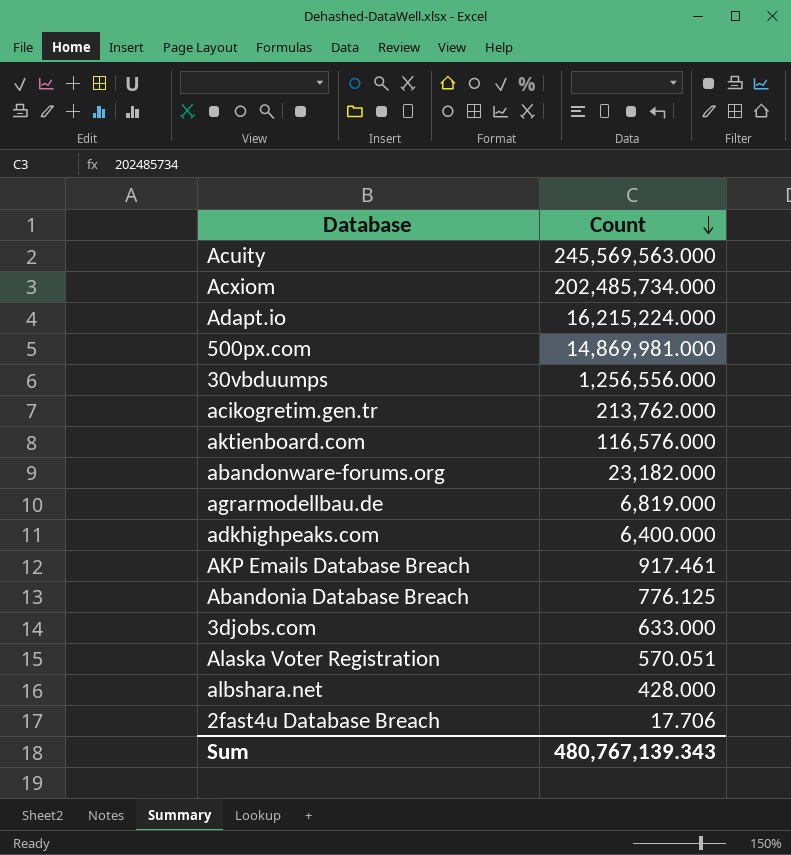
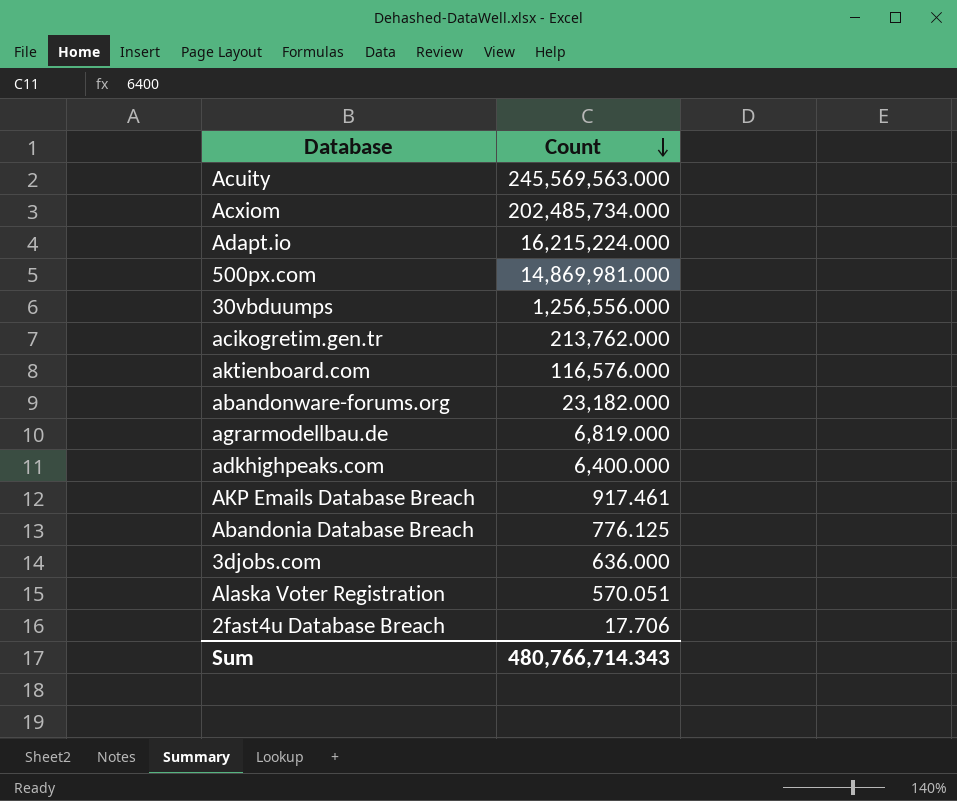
row albshara.net: 428.000 -> none
3djobs.com | Count: 633.000 -> 636.000
Sum | Count: 480,767,139.343 -> 480,766,714.343

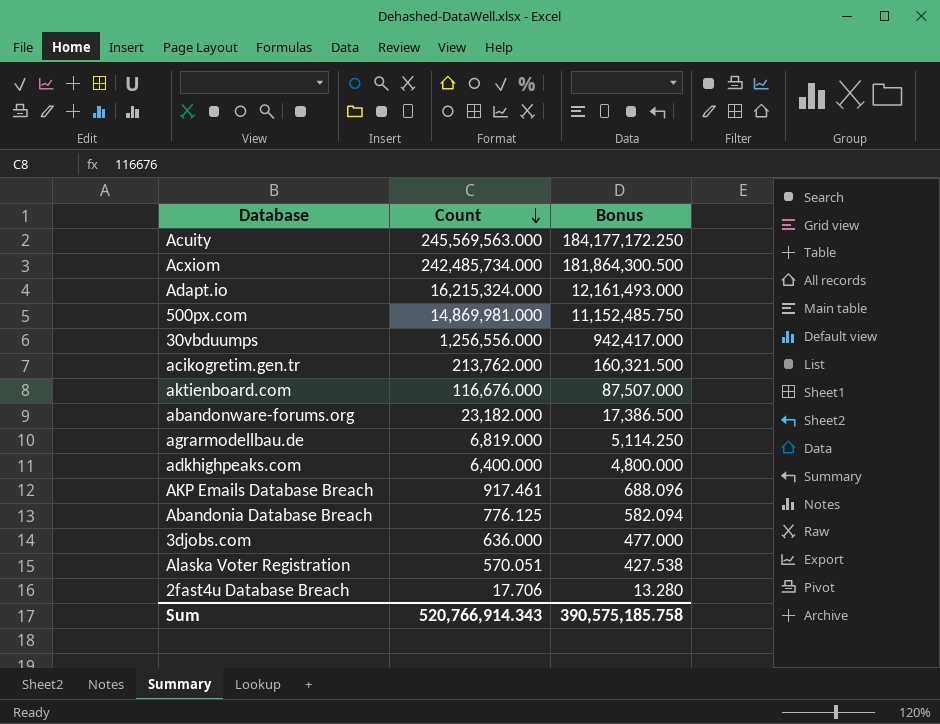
column Bonus | formula: none -> [Count] * 0.75
Acxiom | Count: 202,485,734.000 -> 242,485,734.000
Adapt.io | Count: 16,215,224.000 -> 16,215,324.000
aktienboard.com | Count: 116,576.000 -> 116,676.000
Sum | Count: 480,766,714.343 -> 520,766,914.343

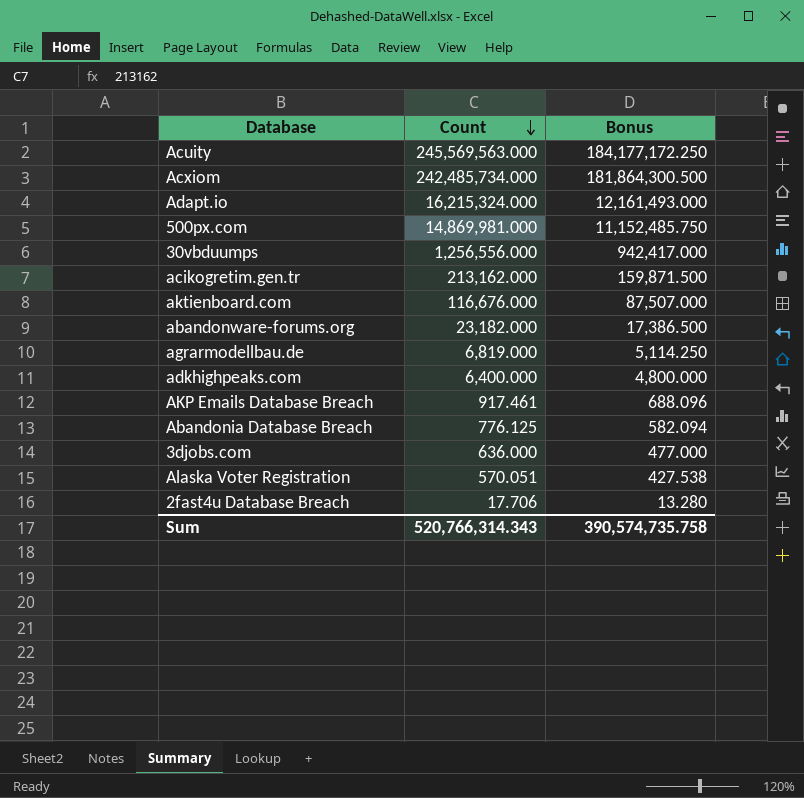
acikogretim.gen.tr | Count: 213,762.000 -> 213,162.000
acikogretim.gen.tr | Bonus: 160,321.500 -> 159,871.500
Sum | Count: 520,766,914.343 -> 520,766,314.343
Sum | Bonus: 390,575,185.758 -> 390,574,735.758

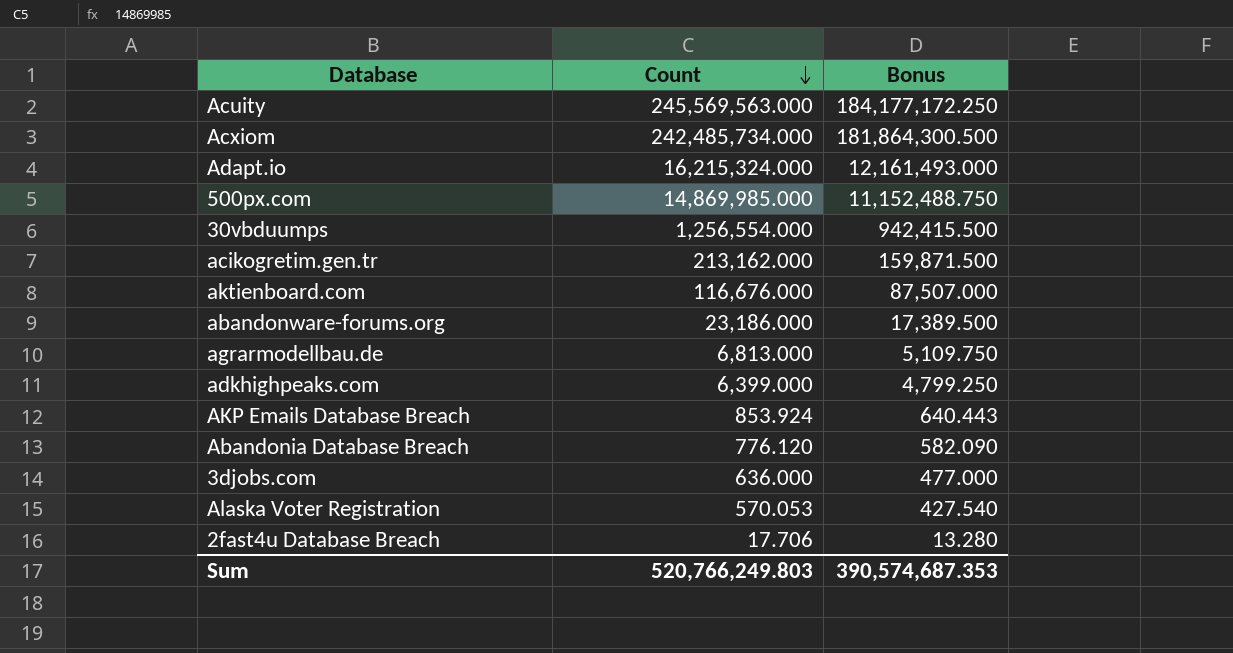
500px.com | Count: 14,869,981.000 -> 14,869,985.000
500px.com | Bonus: 11,152,485.750 -> 11,152,488.750
30vbduumps | Count: 1,256,556.000 -> 1,256,554.000
30vbduumps | Bonus: 942,417.000 -> 942,415.500
abandonware-forums.org | Count: 23,182.000 -> 23,186.000
abandonware-forums.org | Bonus: 17,386.500 -> 17,389.500
agrarmodellbau.de | Count: 6,819.000 -> 6,813.000
agrarmodellbau.de | Bonus: 5,114.250 -> 5,109.750
adkhighpeaks.com | Count: 6,400.000 -> 6,399.000
adkhighpeaks.com | Bonus: 4,800.000 -> 4,799.250
AKP Emails Database Breach | Count: 917.461 -> 853.924
AKP Emails Database Breach | Bonus: 688.096 -> 640.443
Abandonia Database Breach | Count: 776.125 -> 776.120
Abandonia Database Breach | Bonus: 582.094 -> 582.090
Alaska Voter Registration | Count: 570.051 -> 570.053
Alaska Voter Registration | Bonus: 427.538 -> 427.540
Sum | Count: 520,766,314.343 -> 520,766,249.803
Sum | Bonus: 390,574,735.758 -> 390,574,687.353

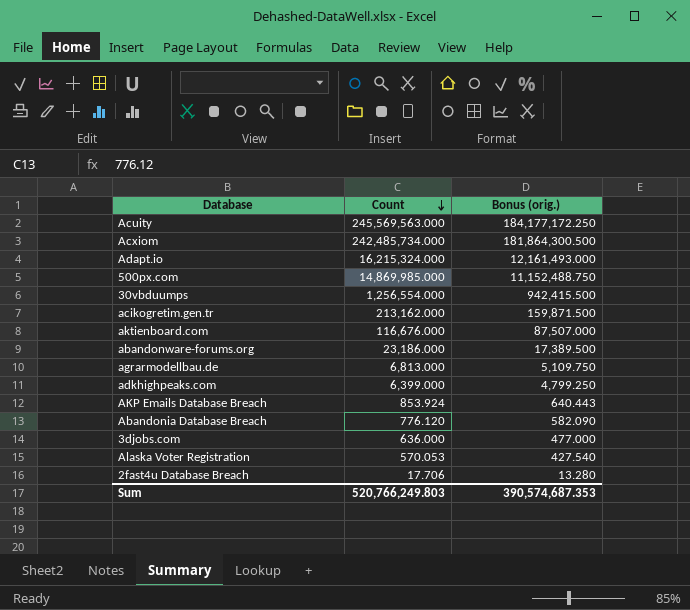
column name: Bonus -> Bonus (orig.)

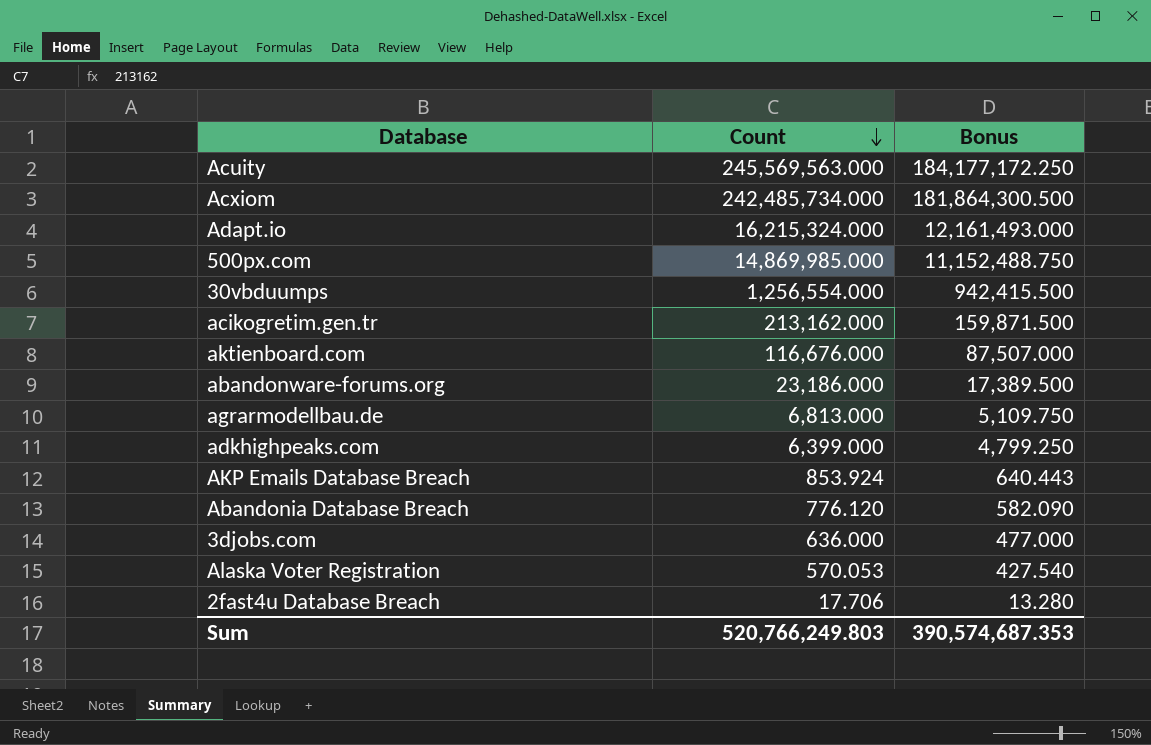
column name: Bonus (orig.) -> Bonus

